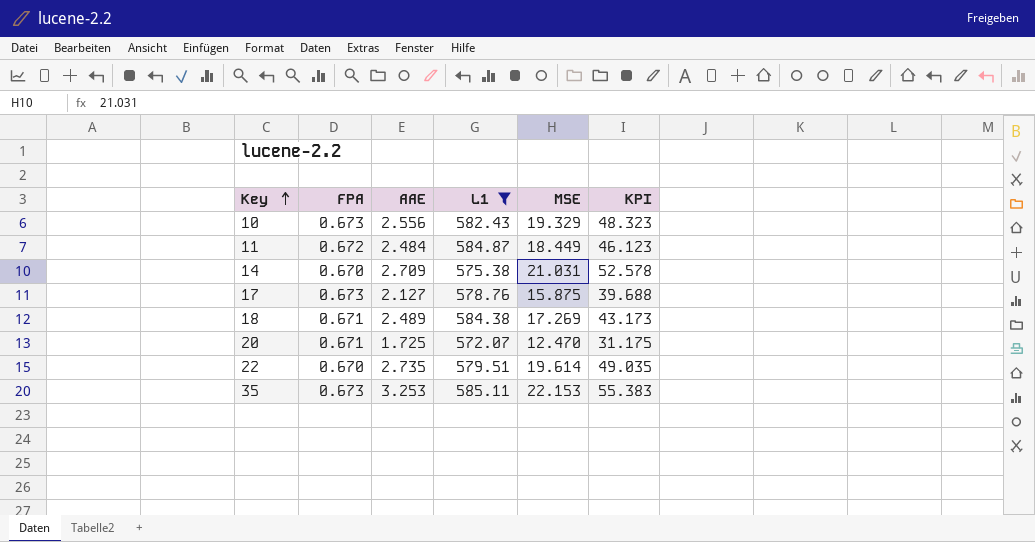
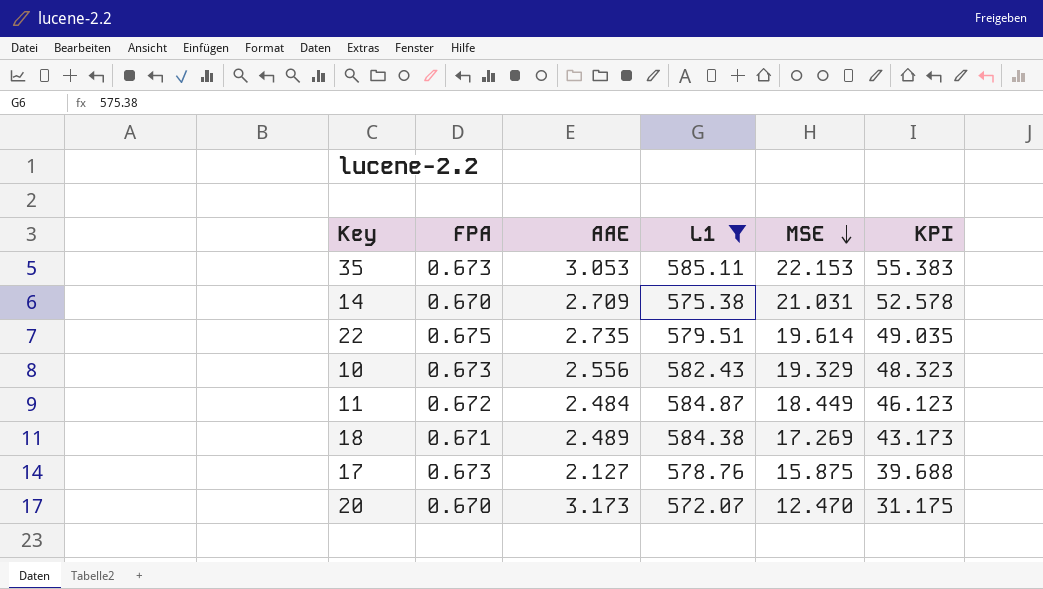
row order: Key ascending -> MSE descending
35 | AAE: 3.253 -> 3.053
22 | FPA: 0.670 -> 0.675
20 | FPA: 0.671 -> 0.670
20 | AAE: 1.725 -> 3.173

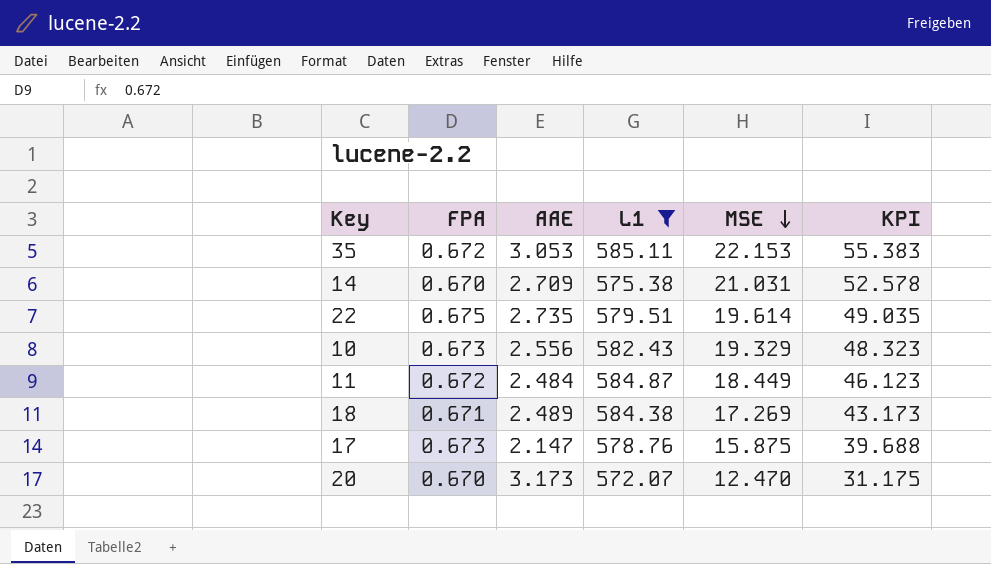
35 | FPA: 0.673 -> 0.672
17 | AAE: 2.127 -> 2.147

